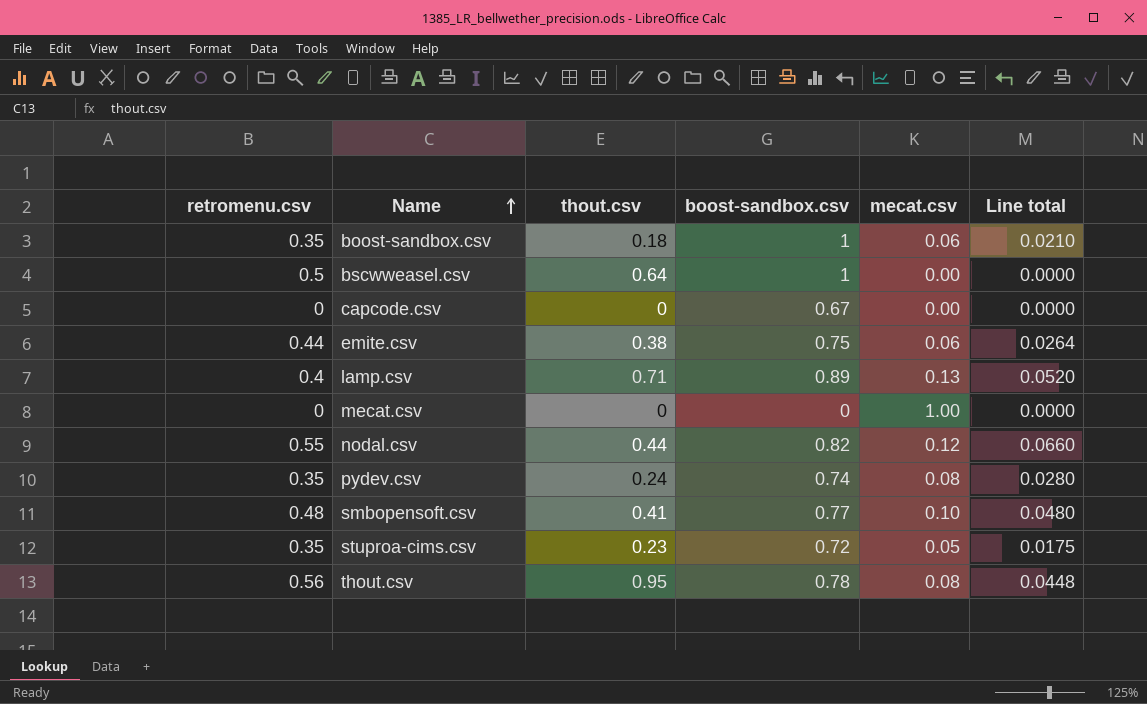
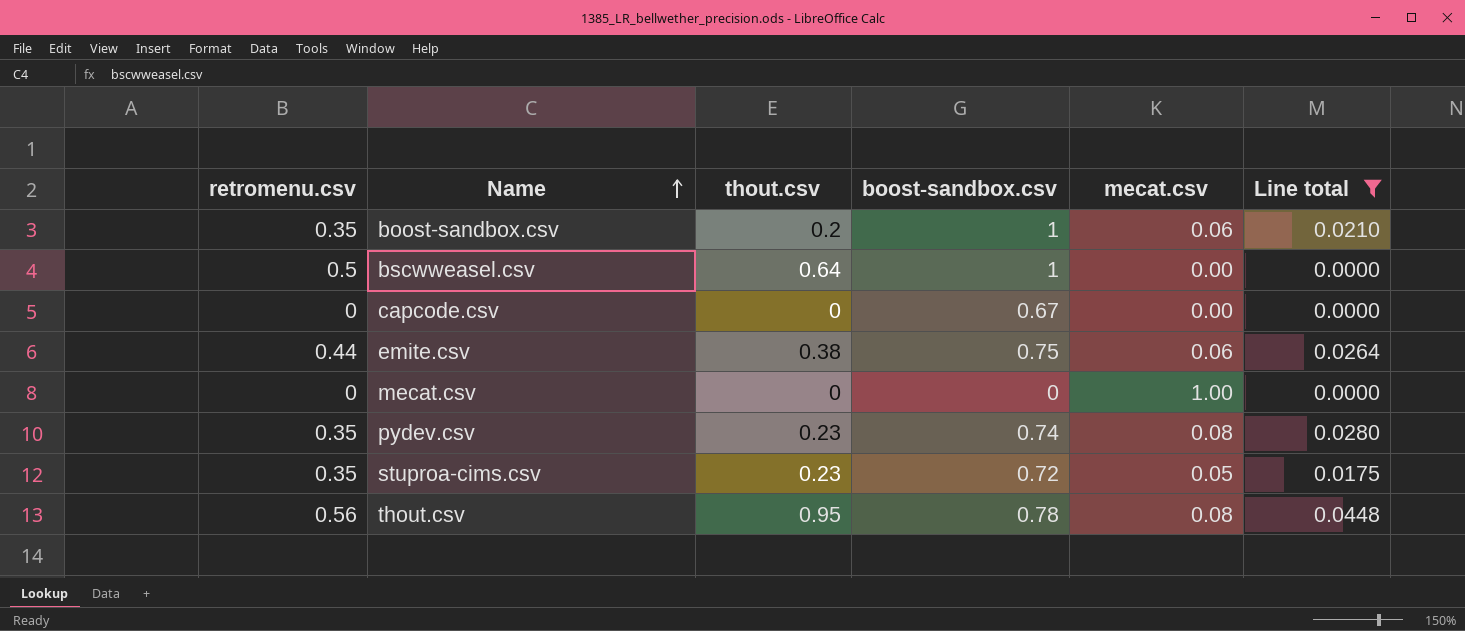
filter: none -> Line total <= 0.0448
boost-sandbox.csv | thout.csv: 0.18 -> 0.2
pydev.csv | thout.csv: 0.24 -> 0.23

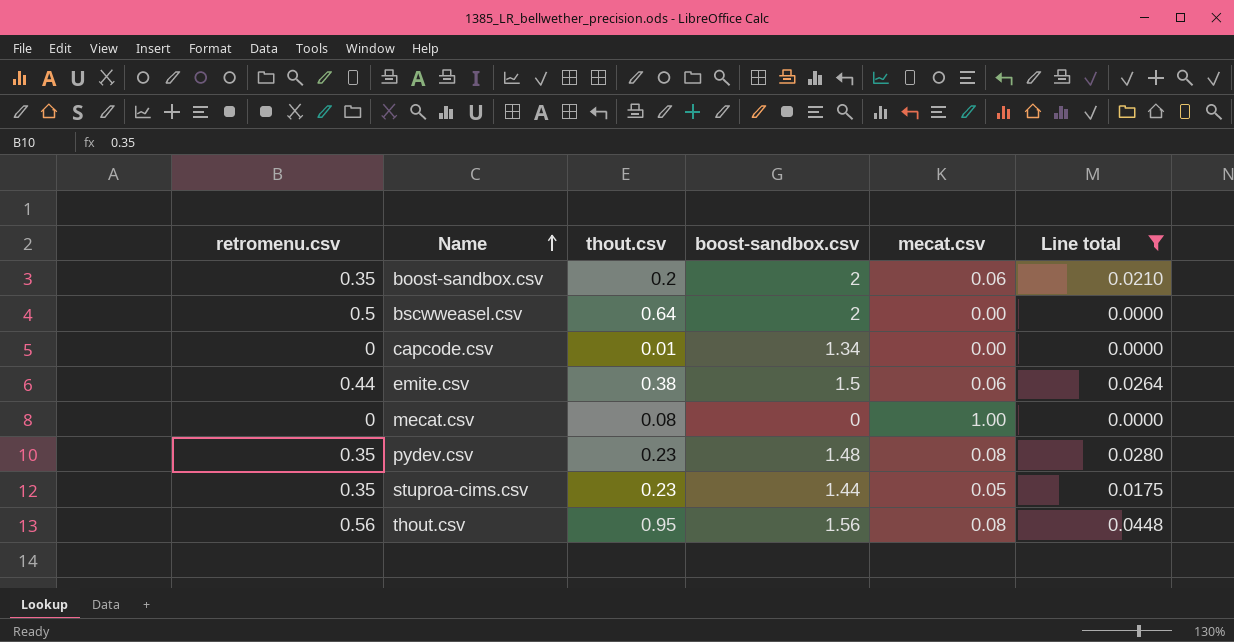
boost-sandbox.csv | boost-sandbox.csv: 1 -> 2
bscwweasel.csv | boost-sandbox.csv: 1 -> 2
capcode.csv | thout.csv: 0 -> 0.01
capcode.csv | boost-sandbox.csv: 0.67 -> 1.34
emite.csv | boost-sandbox.csv: 0.75 -> 1.5
mecat.csv | thout.csv: 0 -> 0.08
pydev.csv | boost-sandbox.csv: 0.74 -> 1.48
stuproa-cims.csv | boost-sandbox.csv: 0.72 -> 1.44
thout.csv | boost-sandbox.csv: 0.78 -> 1.56

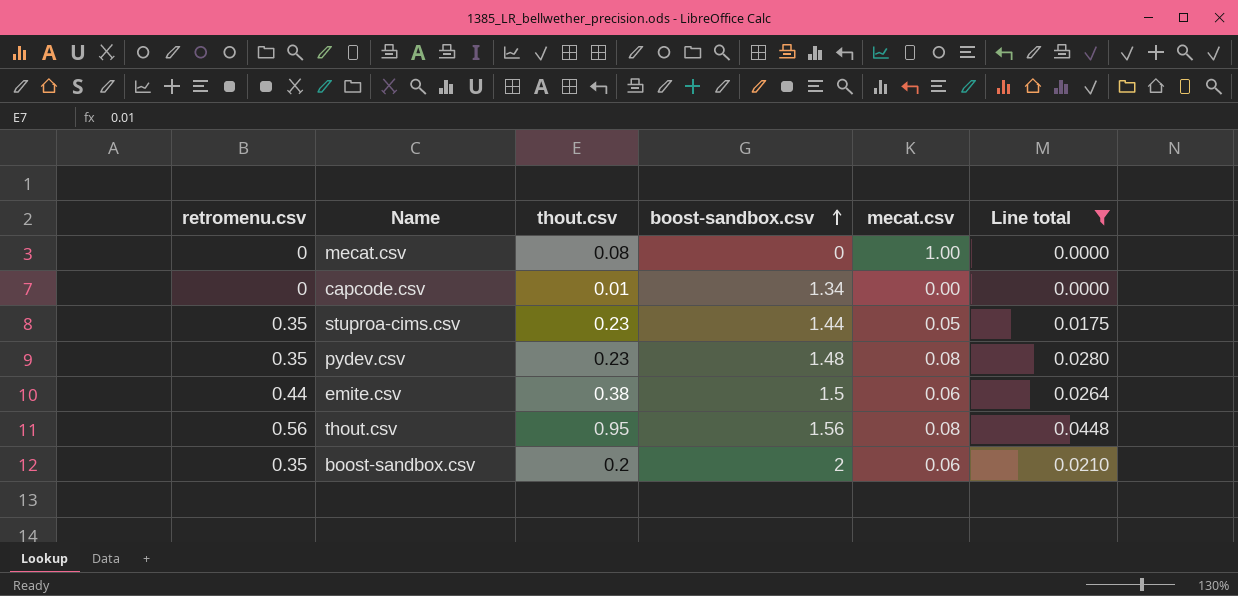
row order: Name ascending -> boost-sandbox.csv ascending
row bscwweasel.csv: 0.5 | 0.64 | 2 | 0.00 | 0.0000 -> none

